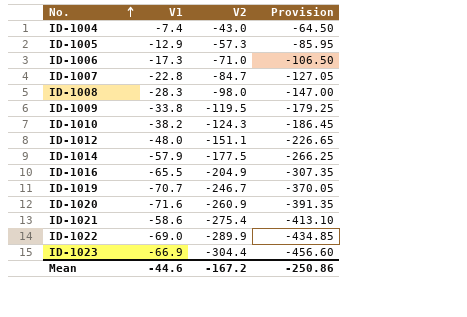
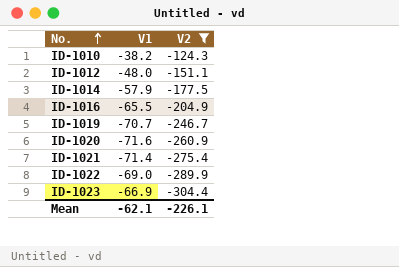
filter: none -> V2 <= -124.3
column Provision | formula: [V2] * 1.5 -> none
ID-1021 | V1: -58.6 -> -71.4
Mean | V1: -44.6 -> -62.1
Mean | V2: -167.2 -> -226.1

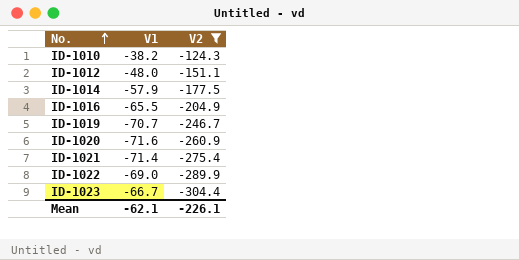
ID-1023 | V1: -66.9 -> -66.7

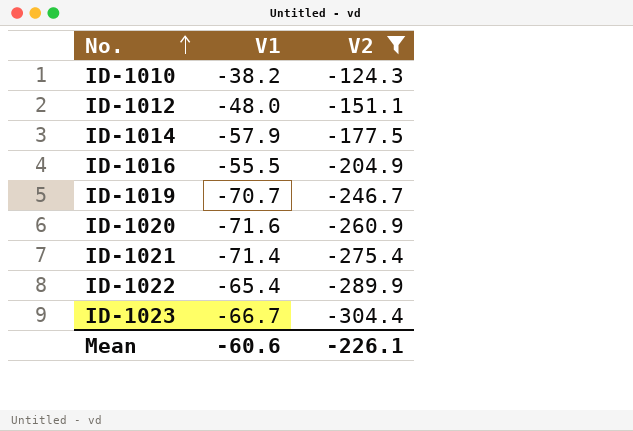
ID-1016 | V1: -65.5 -> -55.5
ID-1022 | V1: -69.0 -> -65.4
Mean | V1: -62.1 -> -60.6

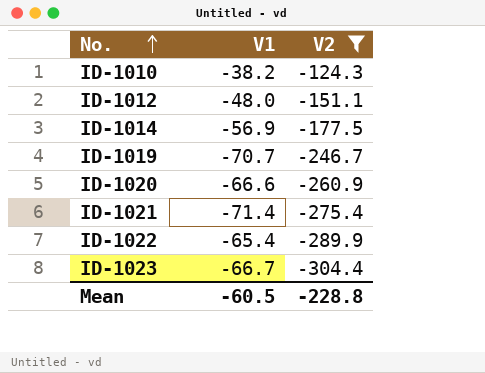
row ID-1016: -55.5 | -204.9 -> none
ID-1014 | V1: -57.9 -> -56.9
ID-1020 | V1: -71.6 -> -66.6
Mean | V1: -60.6 -> -60.5
Mean | V2: -226.1 -> -228.8

